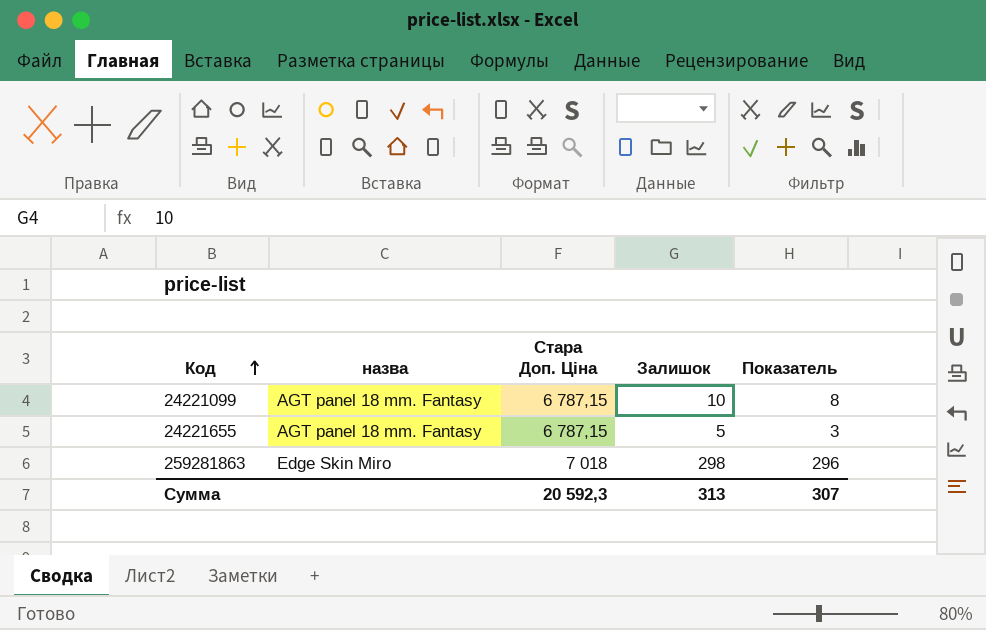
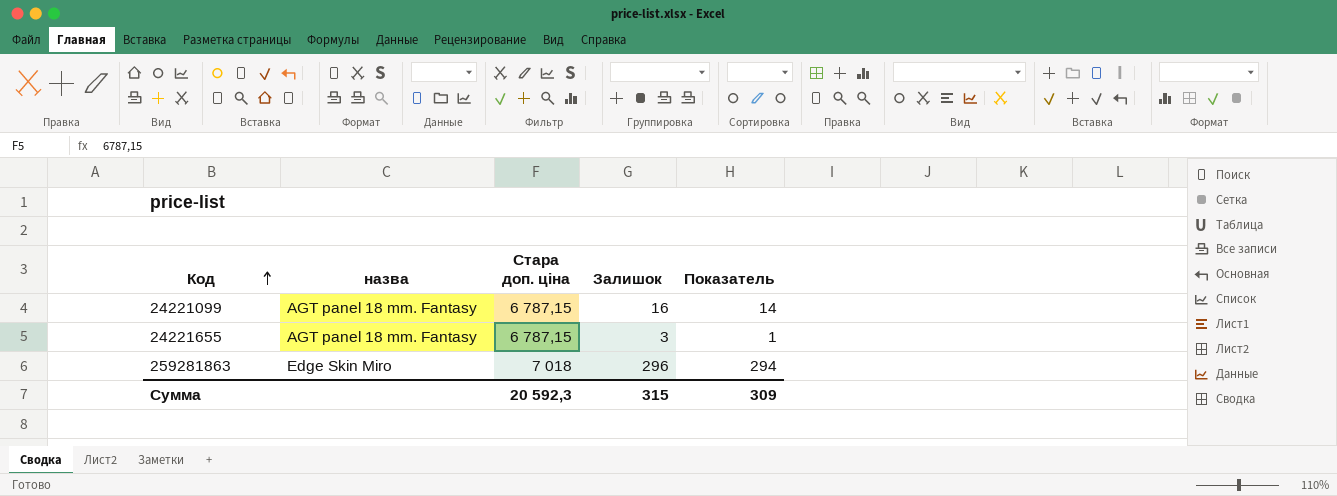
column name: Стара Доп. Ціна -> Стара доп. ціна
24221099 | Залишок: 10 -> 16
24221099 | Показатель: 8 -> 14
24221655 | Залишок: 5 -> 3
24221655 | Показатель: 3 -> 1
259281863 | Залишок: 298 -> 296
259281863 | Показатель: 296 -> 294
Сумма | Залишок: 313 -> 315
Сумма | Показатель: 307 -> 309

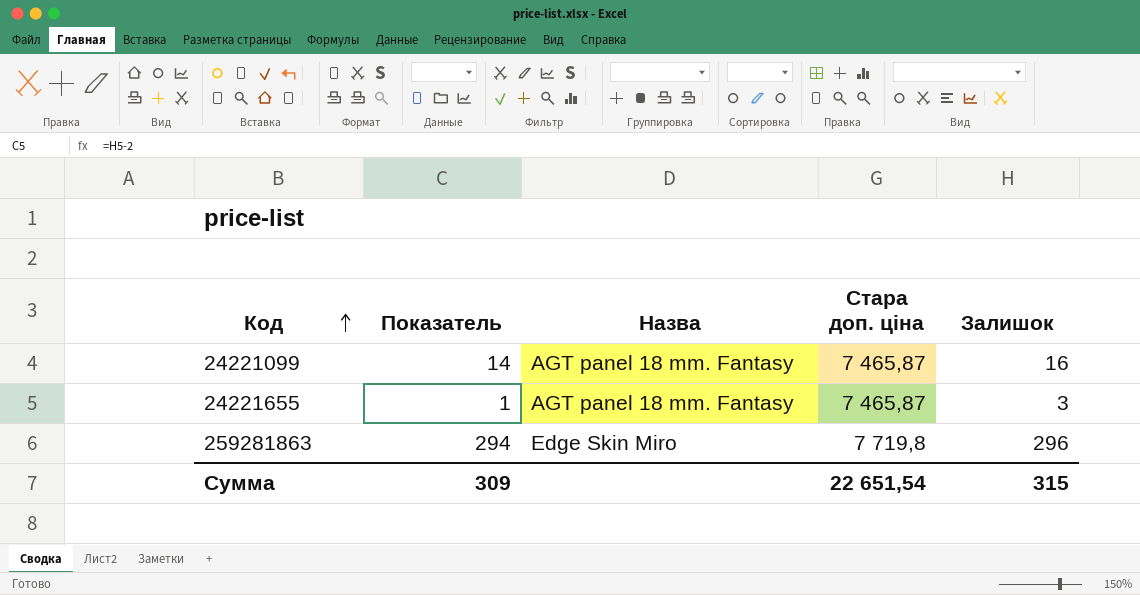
column Показатель | position: 5 -> 2
column name: назва -> Назва
24221099 | Стара доп. ціна: 6 787,15 -> 7 465,87
24221655 | Стара доп. ціна: 6 787,15 -> 7 465,87
259281863 | Стара доп. ціна: 7 018 -> 7 719,8
Сумма | Стара доп. ціна: 20 592,3 -> 22 651,54

